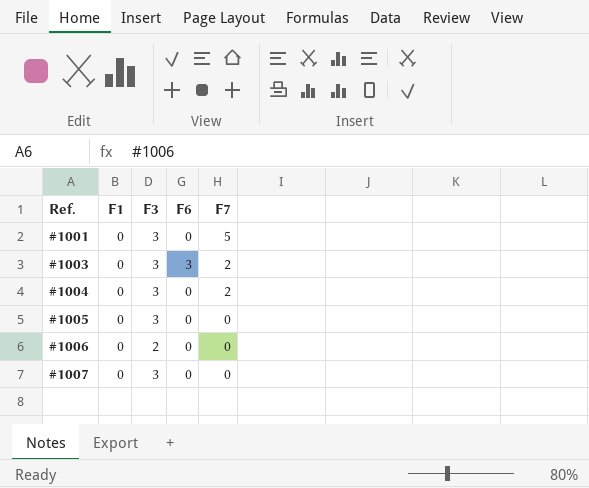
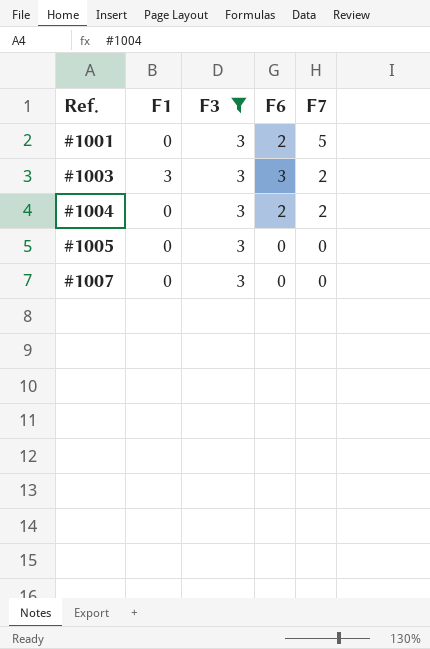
filter: none -> F3 = 3
#1001 | F6: 0 -> 2
#1003 | F1: 0 -> 3
#1004 | F6: 0 -> 2

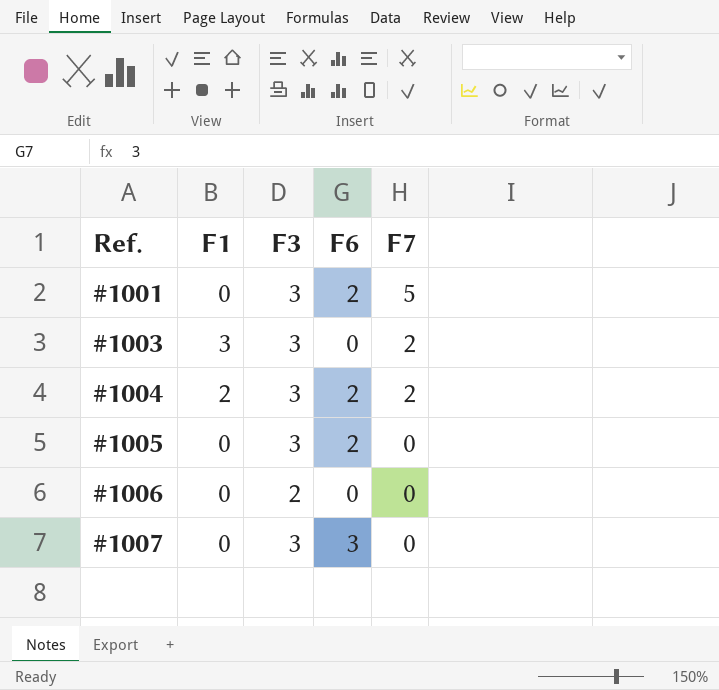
filter: F3 = 3 -> none
#1003 | F6: 3 -> 0
#1004 | F1: 0 -> 2
#1005 | F6: 0 -> 2
#1007 | F6: 0 -> 3

